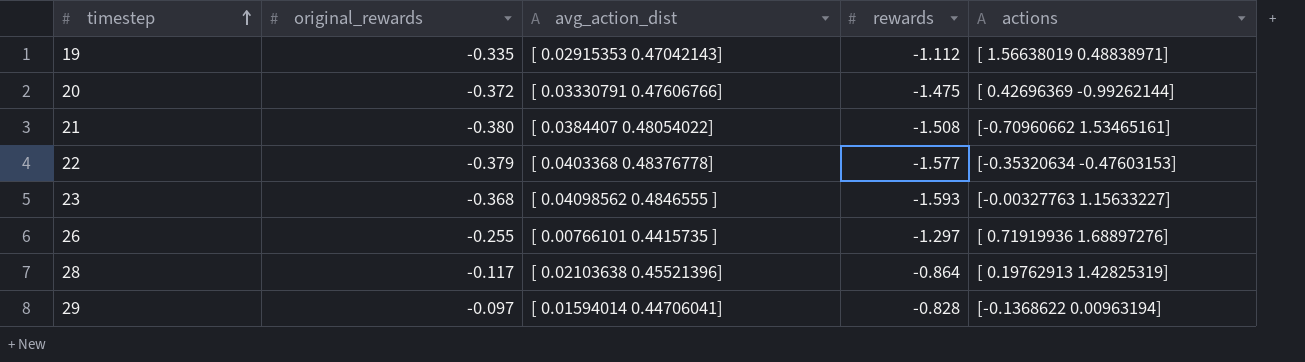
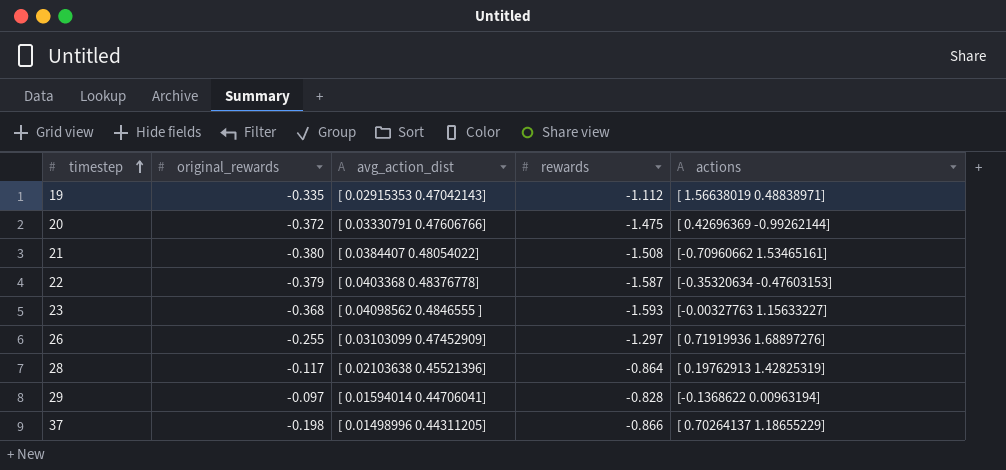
22 | rewards: -1.577 -> -1.587
26 | avg_action_dist: [ 0.00766101 0.4415735 ] -> [ 0.03103099 0.47452909]
row 37: none -> -0.198 | [ 0.01498996 0.44311205] | -0.866 | [ 0.70264137 1.18655229]

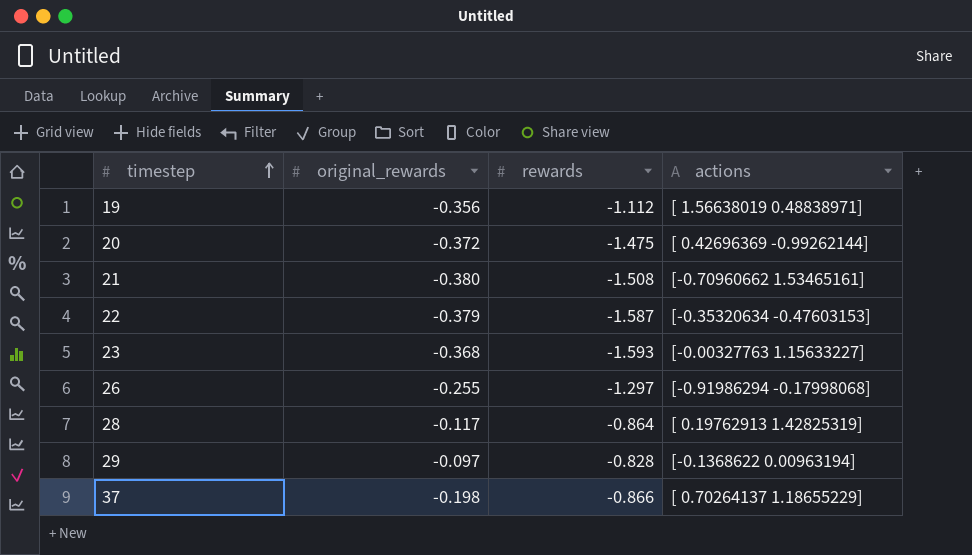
column avg_action_dist | position: 3 -> none
19 | original_rewards: -0.335 -> -0.356
26 | actions: [ 0.71919936 1.68897276] -> [-0.91986294 -0.17998068]

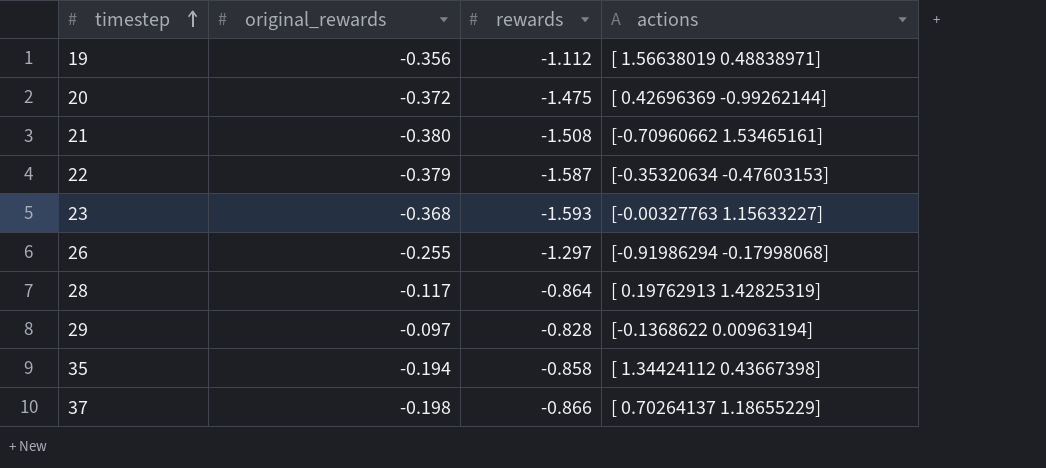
row 35: none -> -0.194 | -0.858 | [ 1.34424112 0.43667398]

